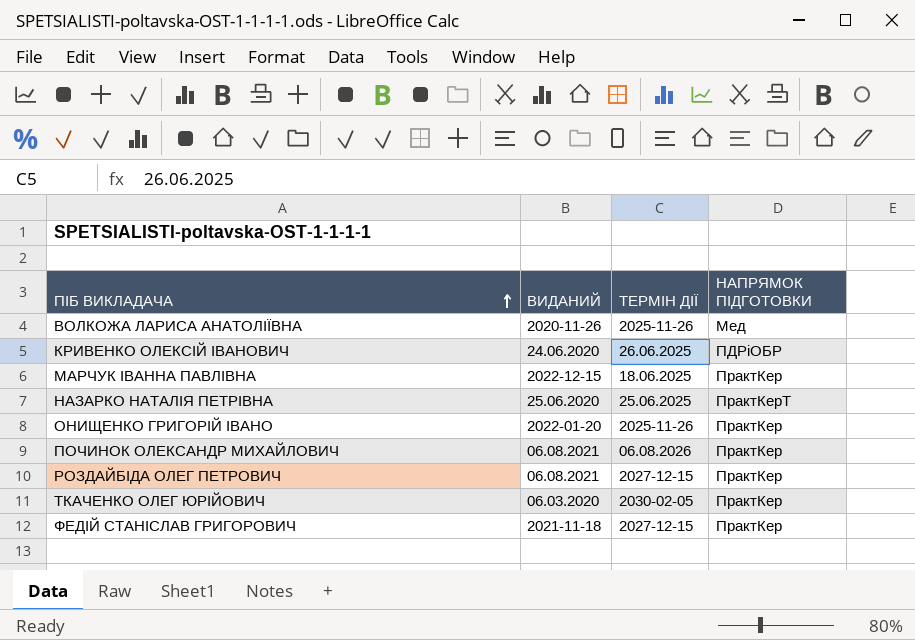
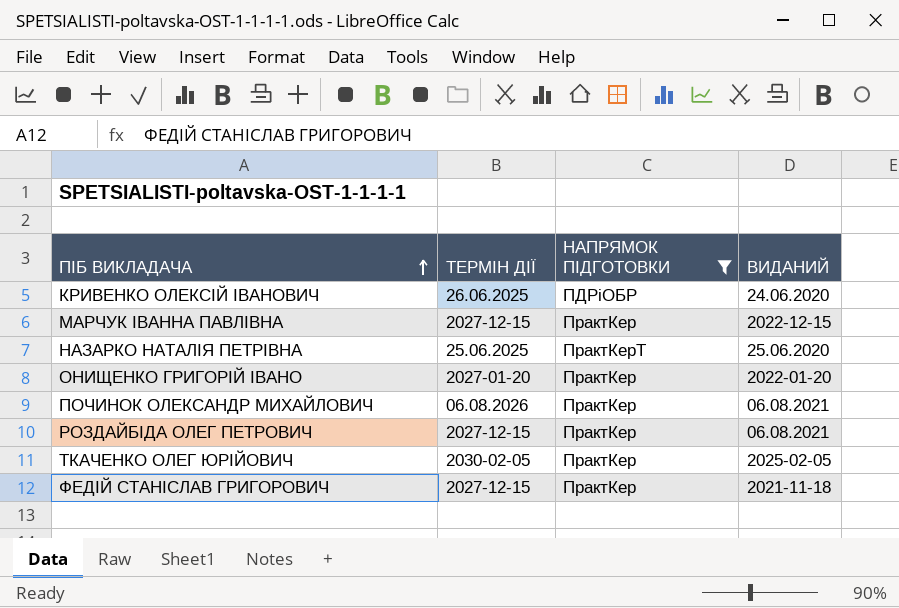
filter: none -> НАПРЯМОК ПІДГОТОВКИ != Мед
column ВИДАНИЙ | position: 2 -> 4
МАРЧУК ІВАННА ПАВЛІВНА | ТЕРМІН ДІЇ: 18.06.2025 -> 2027-12-15
ОНИЩЕНКО ГРИГОРІЙ ІВАНО | ТЕРМІН ДІЇ: 2025-11-26 -> 2027-01-20
ТКАЧЕНКО ОЛЕГ ЮРІЙОВИЧ | ВИДАНИЙ: 06.03.2020 -> 2025-02-05

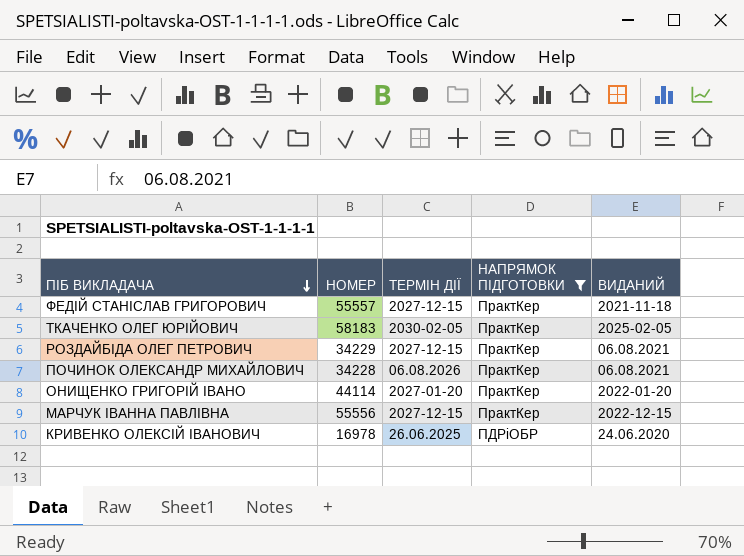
row order: ПІБ ВИКЛАДАЧА ascending -> ПІБ ВИКЛАДАЧА descending
column НОМЕР | position: none -> 2
row НАЗАРКО НАТАЛІЯ ПЕТРІВНА: 25.06.2025 | ПрактКерТ | 25.06.2020 -> none

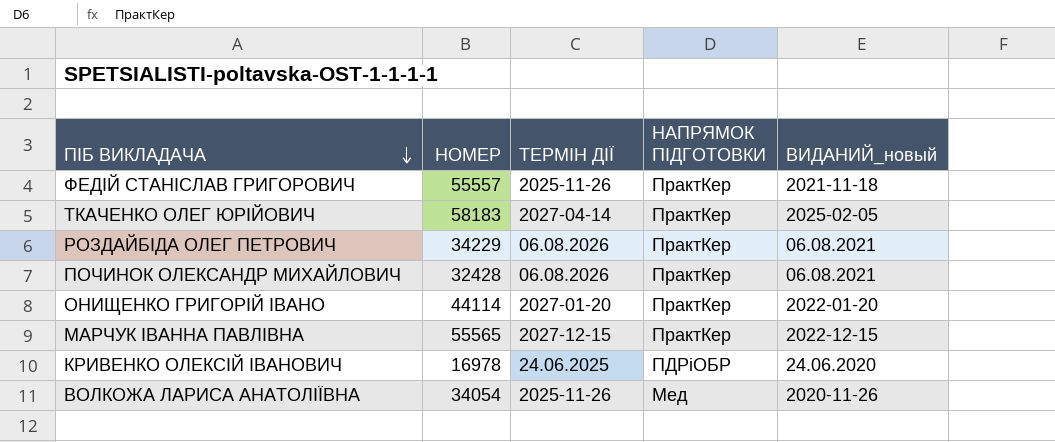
filter: НАПРЯМОК ПІДГОТОВКИ != Мед -> none
column name: ВИДАНИЙ -> ВИДАНИЙ_новый
ФЕДІЙ СТАНІСЛАВ ГРИГОРОВИЧ | ТЕРМІН ДІЇ: 2027-12-15 -> 2025-11-26
ТКАЧЕНКО ОЛЕГ ЮРІЙОВИЧ | ТЕРМІН ДІЇ: 2030-02-05 -> 2027-04-14
РОЗДАЙБІДА ОЛЕГ ПЕТРОВИЧ | ТЕРМІН ДІЇ: 2027-12-15 -> 06.08.2026
ПОЧИНОК ОЛЕКСАНДР МИХАЙЛОВИЧ | НОМЕР: 34228 -> 32428
МАРЧУК ІВАННА ПАВЛІВНА | НОМЕР: 55556 -> 55565
КРИВЕНКО ОЛЕКСІЙ ІВАНОВИЧ | ТЕРМІН ДІЇ: 26.06.2025 -> 24.06.2025

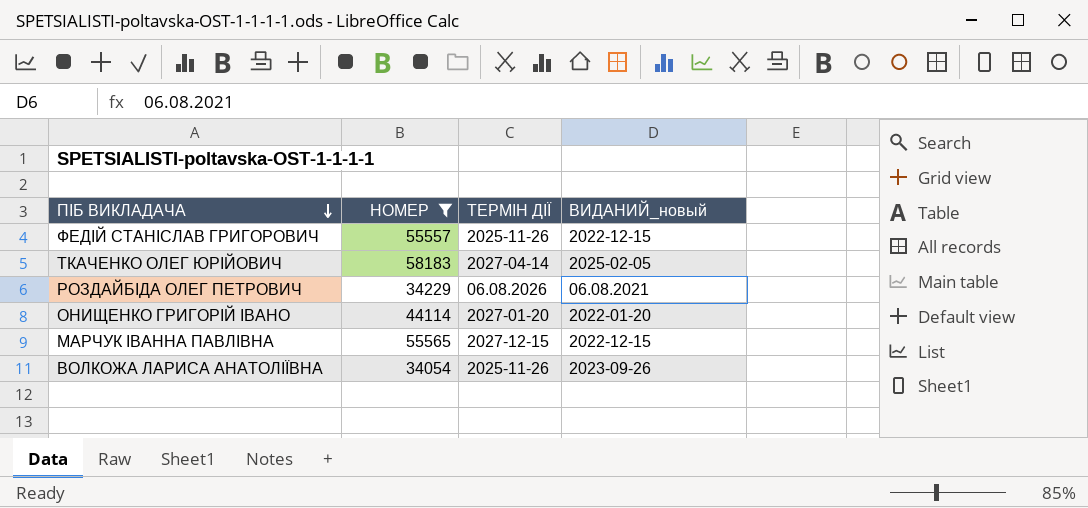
filter: none -> НОМЕР >= 34054
column НАПРЯМОК ПІДГОТОВКИ | position: 4 -> none
ФЕДІЙ СТАНІСЛАВ ГРИГОРОВИЧ | ВИДАНИЙ_новый: 2021-11-18 -> 2022-12-15
ВОЛКОЖА ЛАРИСА АНАТОЛІЇВНА | ВИДАНИЙ_новый: 2020-11-26 -> 2023-09-26

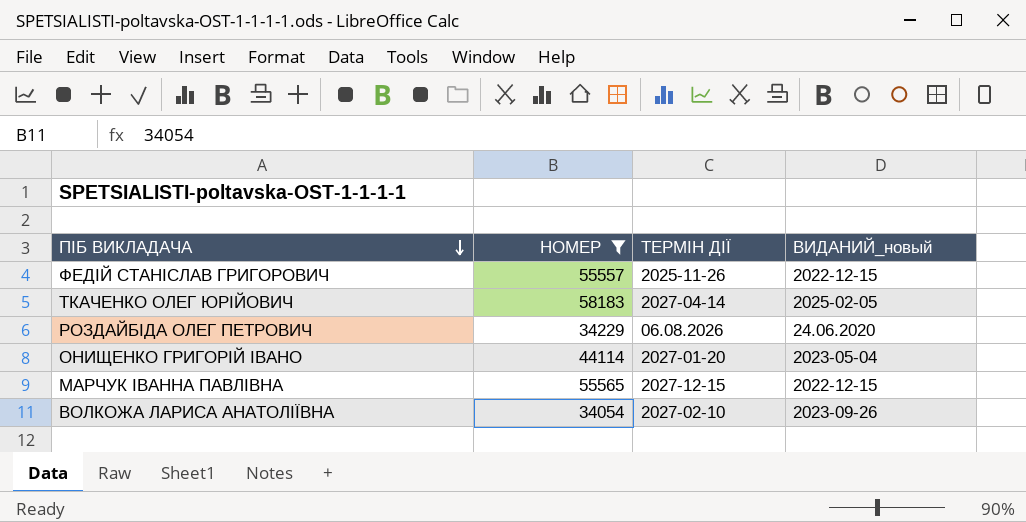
РОЗДАЙБІДА ОЛЕГ ПЕТРОВИЧ | ВИДАНИЙ_новый: 06.08.2021 -> 24.06.2020
ОНИЩЕНКО ГРИГОРІЙ ІВАНО | ВИДАНИЙ_новый: 2022-01-20 -> 2023-05-04
ВОЛКОЖА ЛАРИСА АНАТОЛІЇВНА | ТЕРМІН ДІЇ: 2025-11-26 -> 2027-02-10

